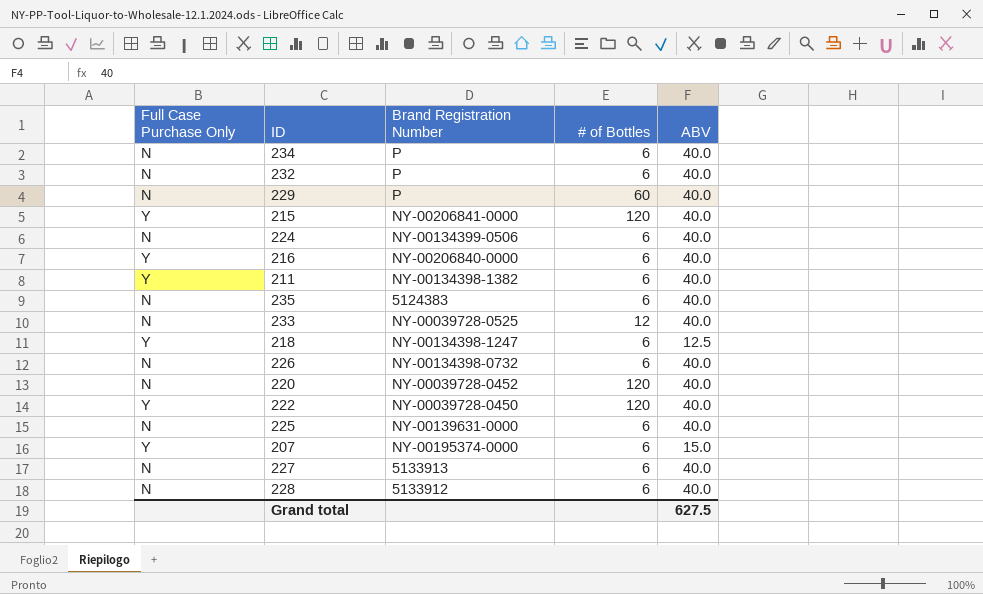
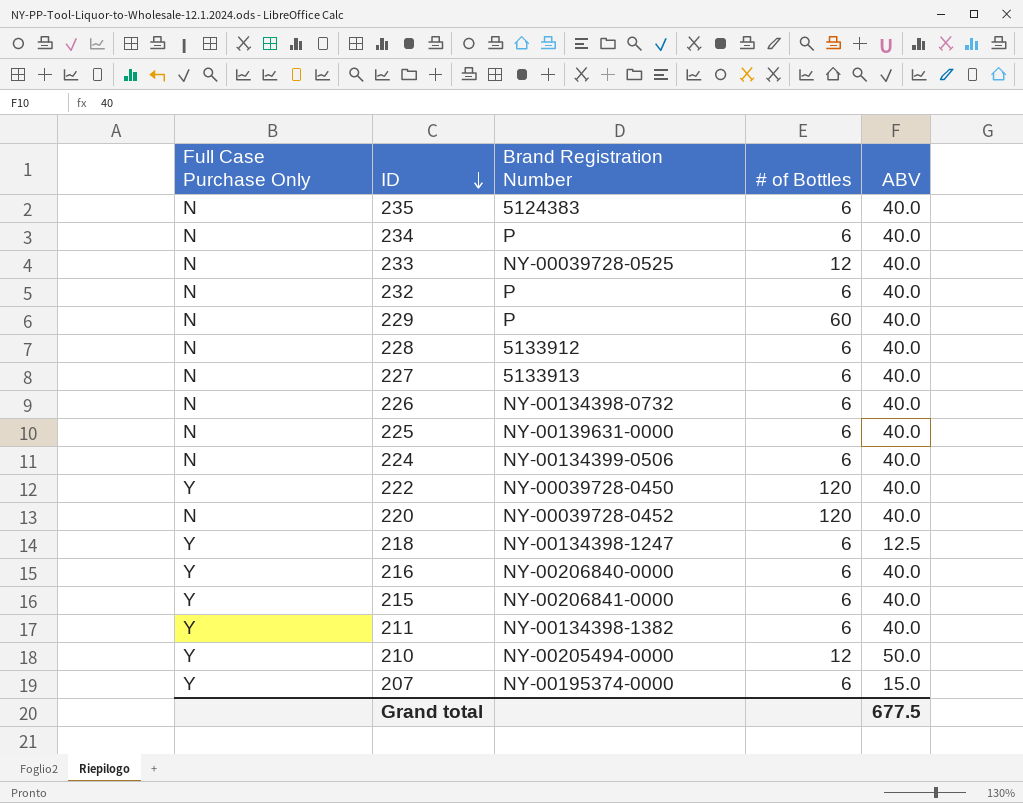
row order: none -> ID descending
215 | # of Bottles: 120 -> 6
row 210: none -> Y | NY-00205494-0000 | 12 | 50.0
Grand total | ABV: 627.5 -> 677.5

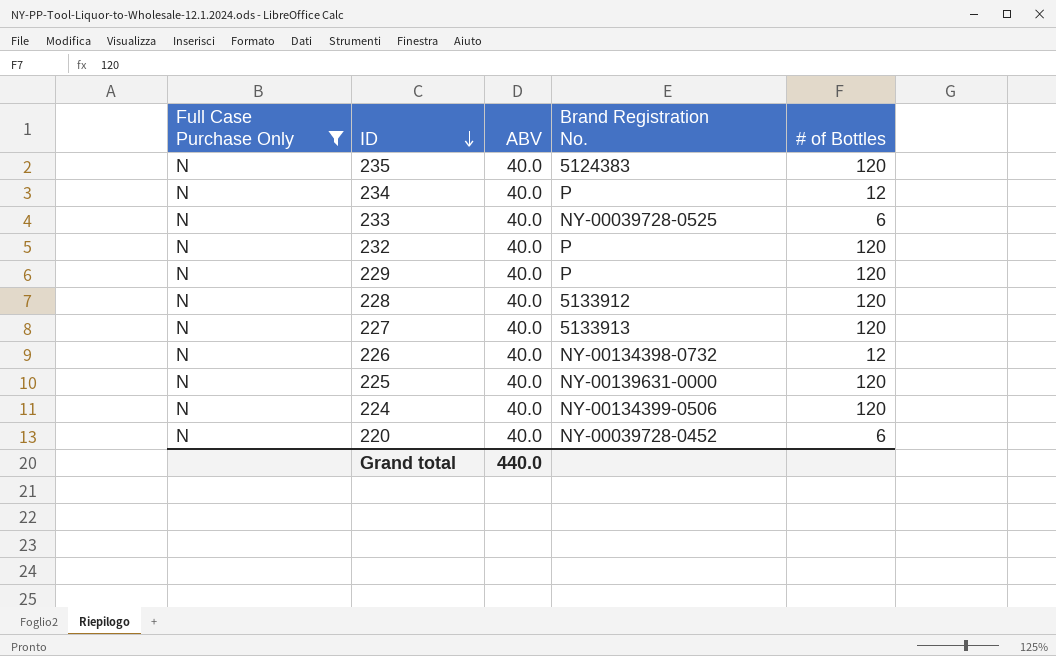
filter: none -> Full Case Purchase Only = N
column ABV | position: 5 -> 3
column name: Brand Registration Number -> Brand Registration No.
235 | # of Bottles: 6 -> 120
234 | # of Bottles: 6 -> 12
233 | # of Bottles: 12 -> 6
232 | # of Bottles: 6 -> 120
229 | # of Bottles: 60 -> 120
228 | # of Bottles: 6 -> 120
227 | # of Bottles: 6 -> 120
226 | # of Bottles: 6 -> 12
225 | # of Bottles: 6 -> 120
224 | # of Bottles: 6 -> 120
220 | # of Bottles: 120 -> 6
Grand total | ABV: 677.5 -> 440.0

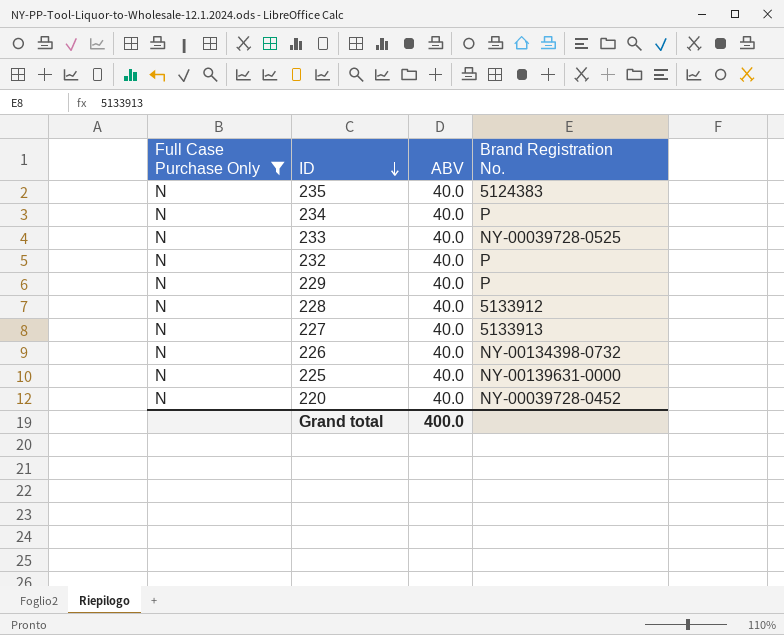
column # of Bottles | position: 5 -> none
row 224: N | 40.0 | NY-00134399-0506 | 120 -> none
Grand total | ABV: 440.0 -> 400.0

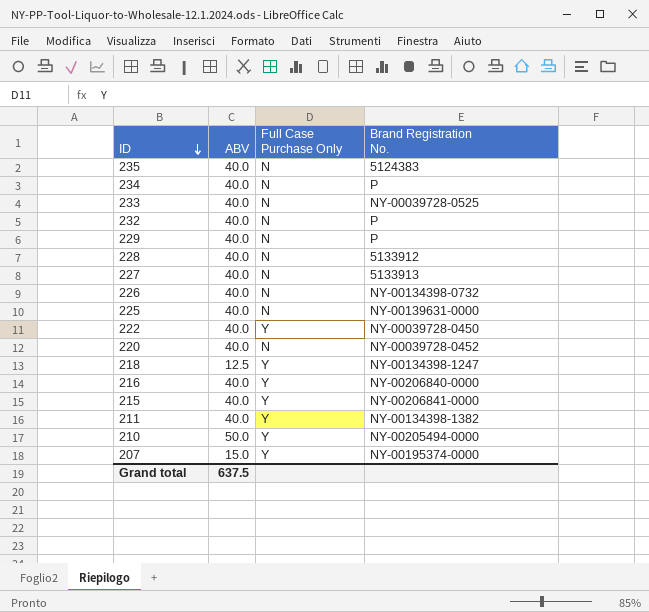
filter: Full Case Purchase Only = N -> none
column Full Case Purchase Only | position: 1 -> 3
Grand total | ABV: 400.0 -> 637.5

